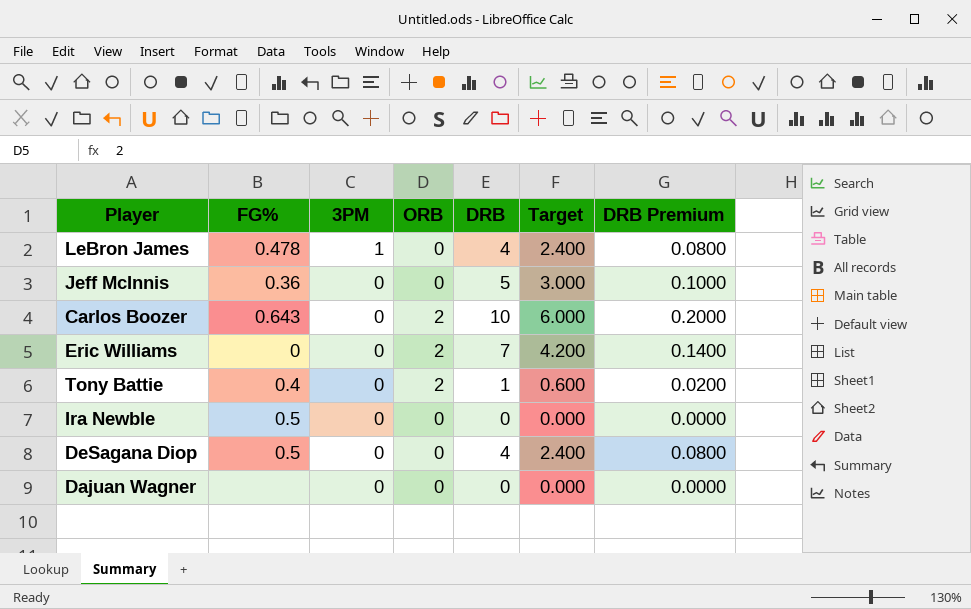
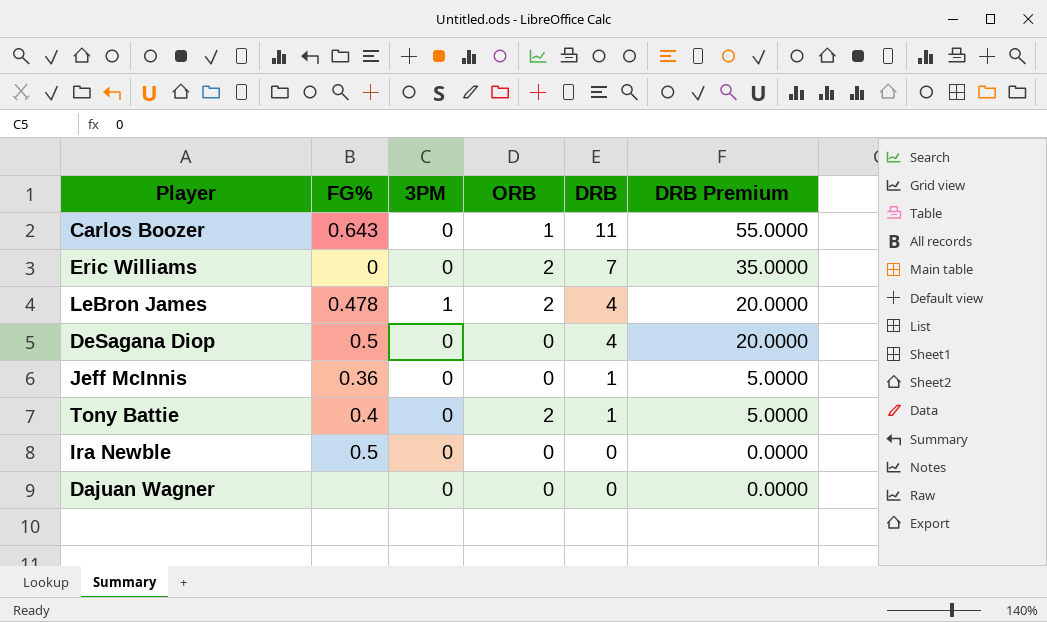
row order: 3PM descending -> DRB descending
column Target | formula: [DRB] * 0.6 -> none
column DRB Premium | formula: [DRB] * 0.02 -> [DRB] * 5
Carlos Boozer | ORB: 2 -> 1
Carlos Boozer | DRB: 10 -> 11
LeBron James | ORB: 0 -> 2
Jeff McInnis | DRB: 5 -> 1

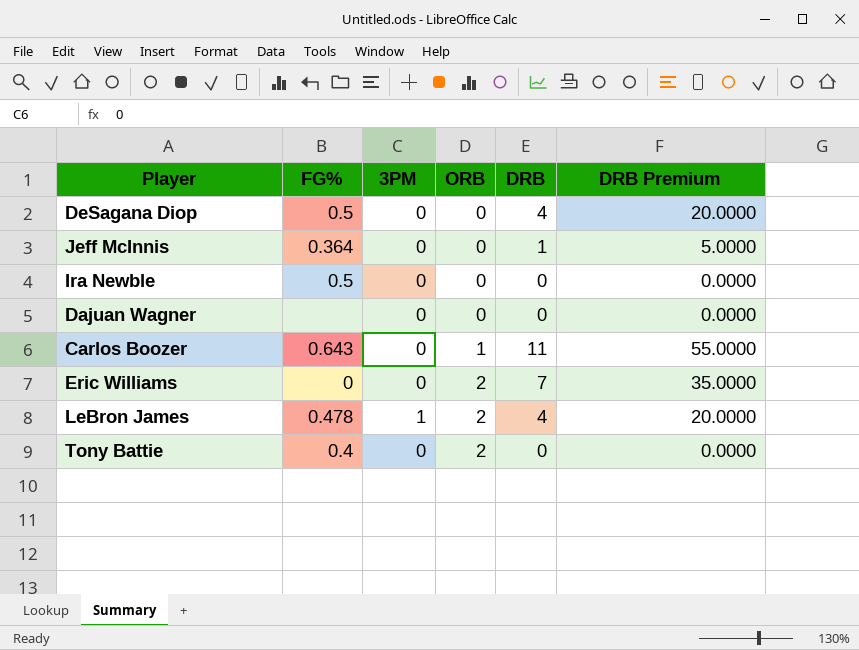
row order: DRB descending -> ORB ascending
Jeff McInnis | FG%: 0.36 -> 0.364
Tony Battie | DRB: 1 -> 0
Tony Battie | DRB Premium: 5.0000 -> 0.0000

